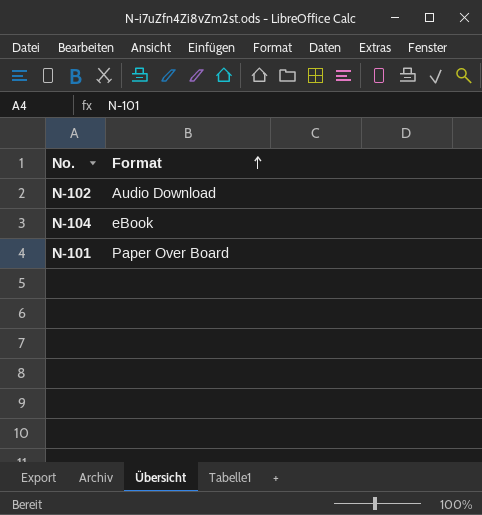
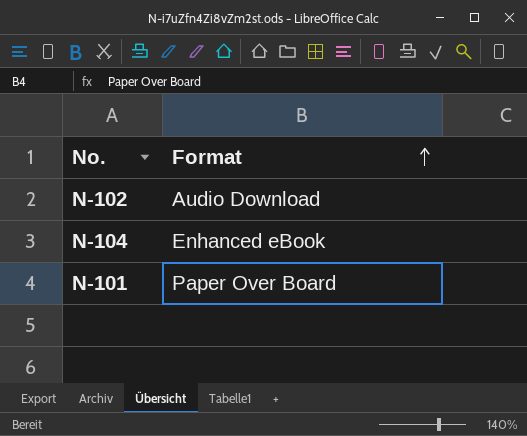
N-104 | Format: eBook -> Enhanced eBook

